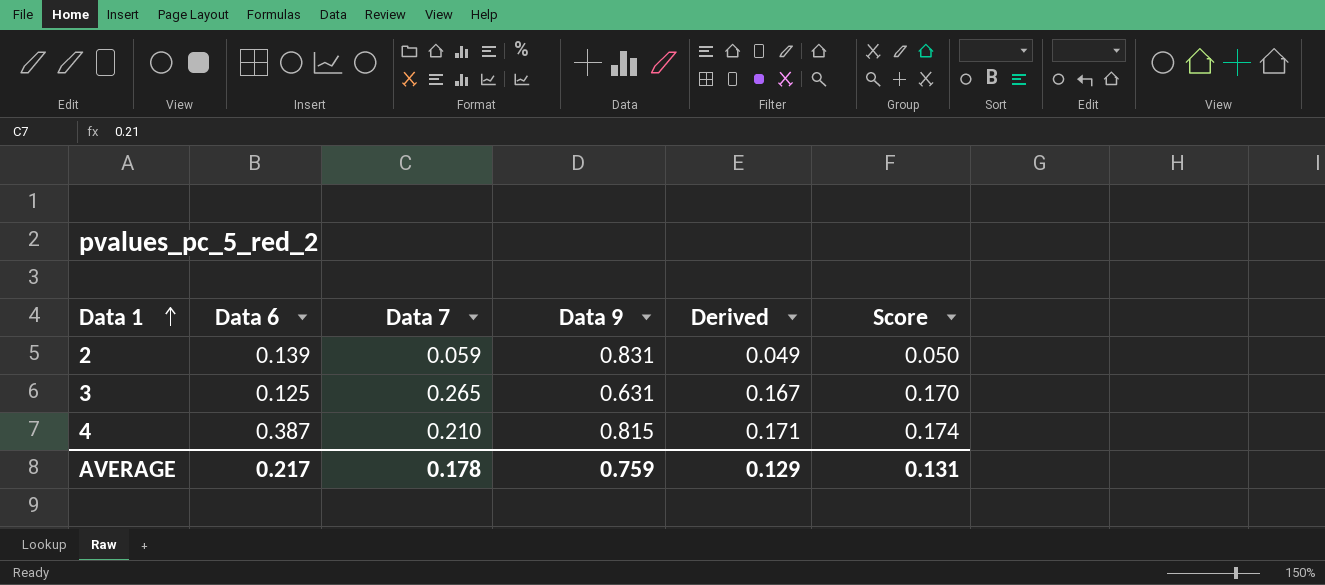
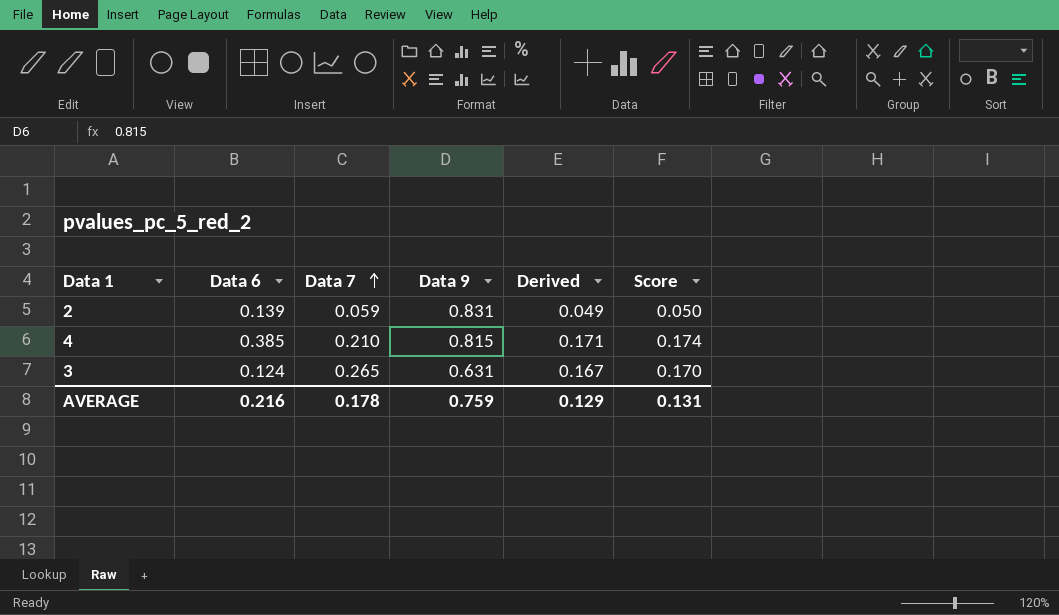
row order: Data 1 ascending -> Data 7 ascending
4 | Data 6: 0.387 -> 0.385
3 | Data 6: 0.125 -> 0.124
AVERAGE | Data 6: 0.217 -> 0.216

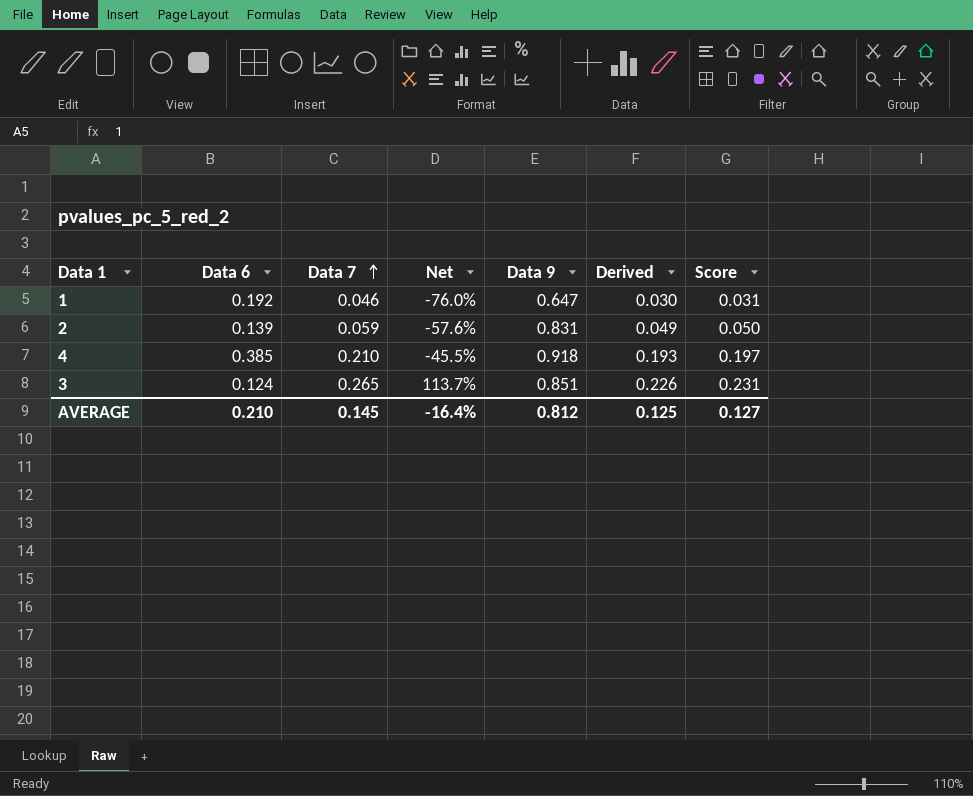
column Net | formula: none -> ([Data 7] - [Data 6]) / [Data 6]
row 1: none -> 0.192 | 0.046 | -76.0% | 0.647 | 0.030 | 0.031
4 | Data 9: 0.815 -> 0.918
4 | Derived: 0.171 -> 0.193
4 | Score: 0.174 -> 0.197
3 | Data 9: 0.631 -> 0.851
3 | Derived: 0.167 -> 0.226
3 | Score: 0.170 -> 0.231
AVERAGE | Data 6: 0.216 -> 0.210
AVERAGE | Data 7: 0.178 -> 0.145
AVERAGE | Data 9: 0.759 -> 0.812
AVERAGE | Derived: 0.129 -> 0.125
AVERAGE | Score: 0.131 -> 0.127

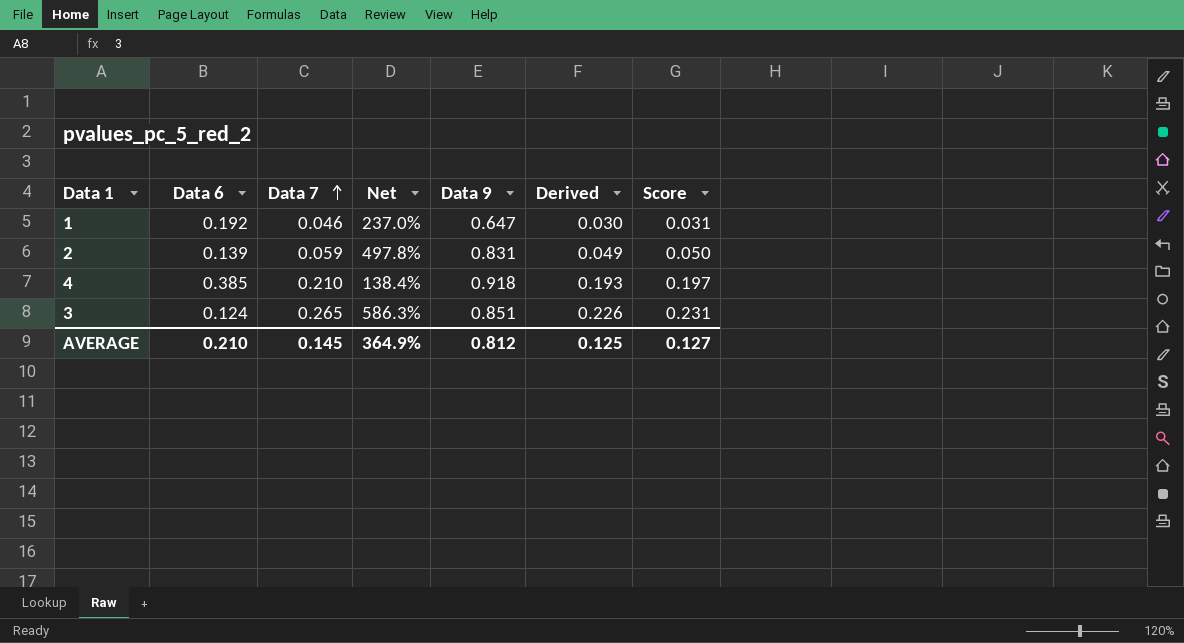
column Net | formula: ([Data 7] - [Data 6]) / [Data 6] -> ([Data 9] - [Data 6]) / [Data 6]
AVERAGE | Net: -16.4% -> 364.9%

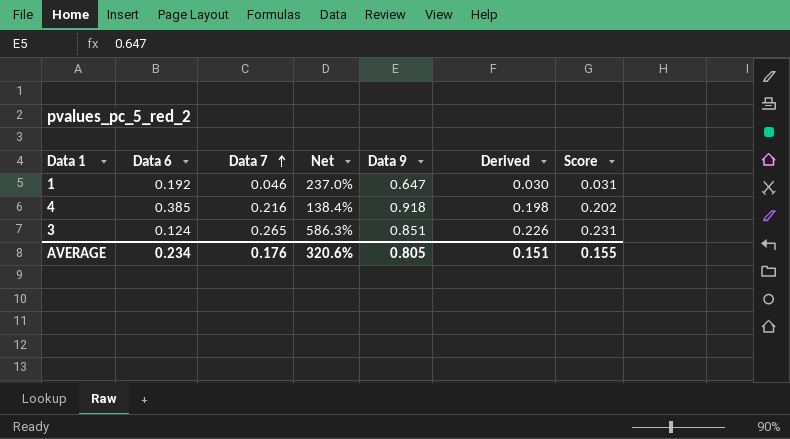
row 2: 0.139 | 0.059 | 497.8% | 0.831 | 0.049 | 0.050 -> none
4 | Data 7: 0.210 -> 0.216
4 | Derived: 0.193 -> 0.198
4 | Score: 0.197 -> 0.202
AVERAGE | Data 6: 0.210 -> 0.234
AVERAGE | Data 7: 0.145 -> 0.176
AVERAGE | Net: 364.9% -> 320.6%
AVERAGE | Data 9: 0.812 -> 0.805
AVERAGE | Derived: 0.125 -> 0.151
AVERAGE | Score: 0.127 -> 0.155

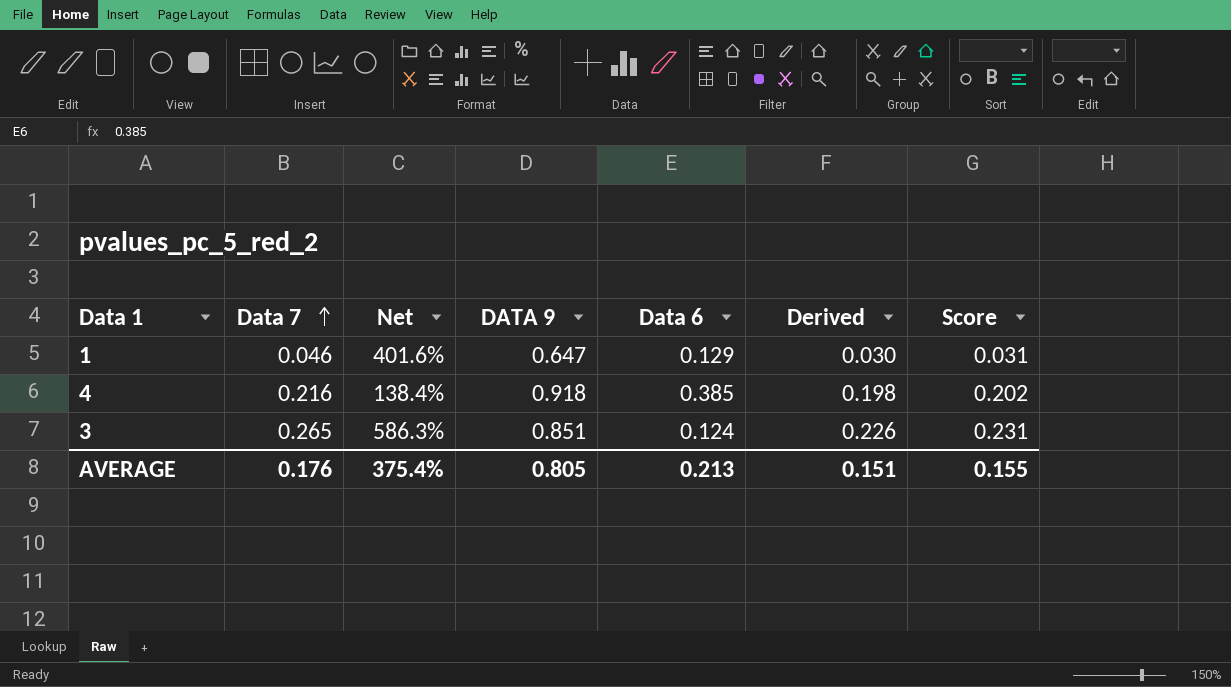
column name: Data 9 -> DATA 9
column Data 6 | position: 2 -> 5
1 | Net: 237.0% -> 401.6%
1 | Data 6: 0.192 -> 0.129
AVERAGE | Net: 320.6% -> 375.4%
AVERAGE | Data 6: 0.234 -> 0.213

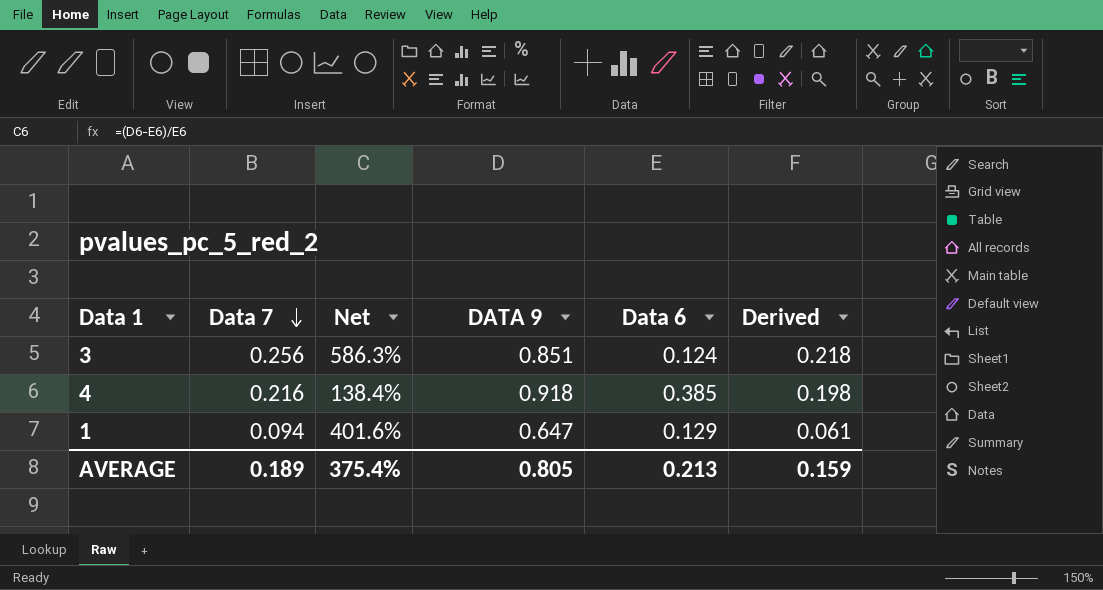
row order: Data 7 ascending -> Data 7 descending
column Score | formula: [Derived] * 1.02 -> none
3 | Data 7: 0.265 -> 0.256
3 | Derived: 0.226 -> 0.218
1 | Data 7: 0.046 -> 0.094
1 | Derived: 0.030 -> 0.061
AVERAGE | Data 7: 0.176 -> 0.189
AVERAGE | Derived: 0.151 -> 0.159

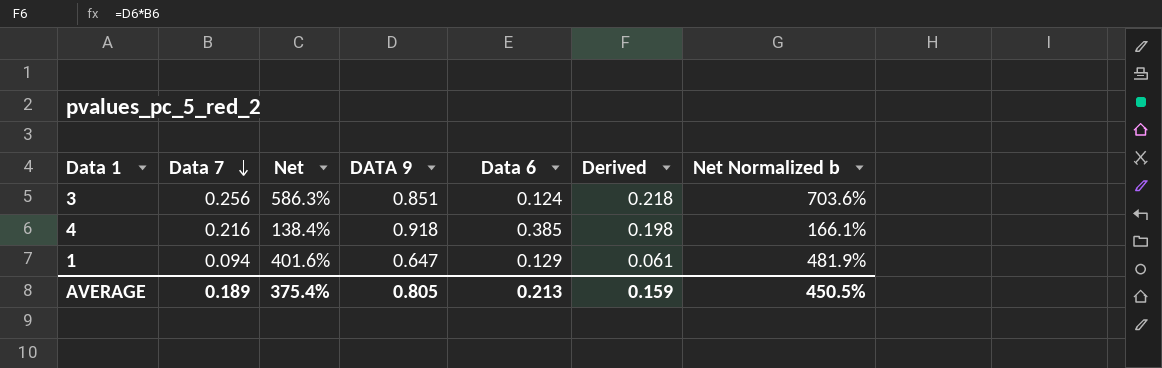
column Net Normalized b | formula: none -> [Net] * 1.2

